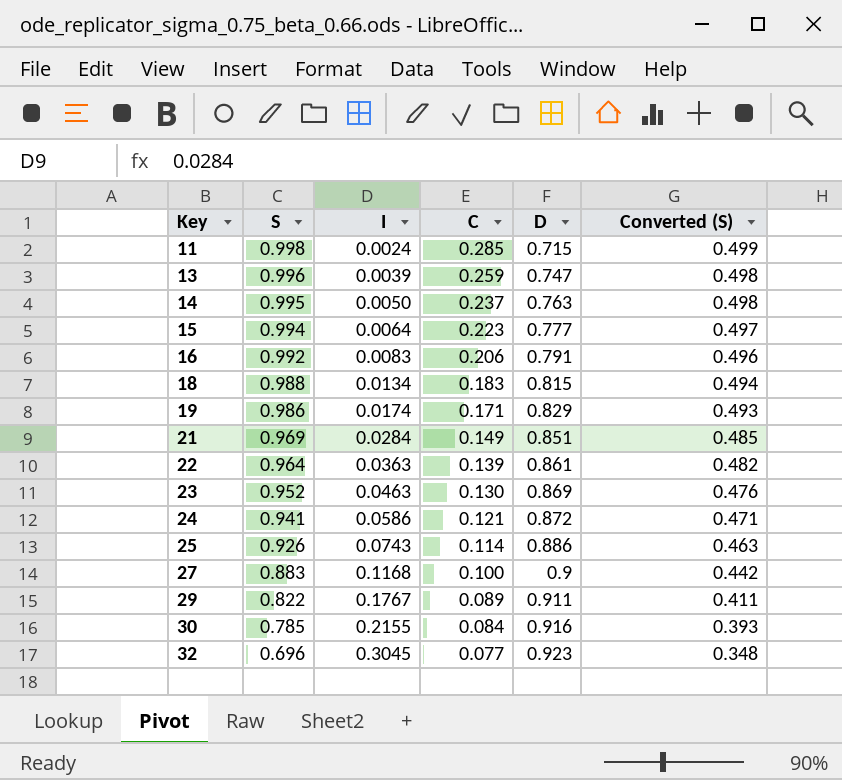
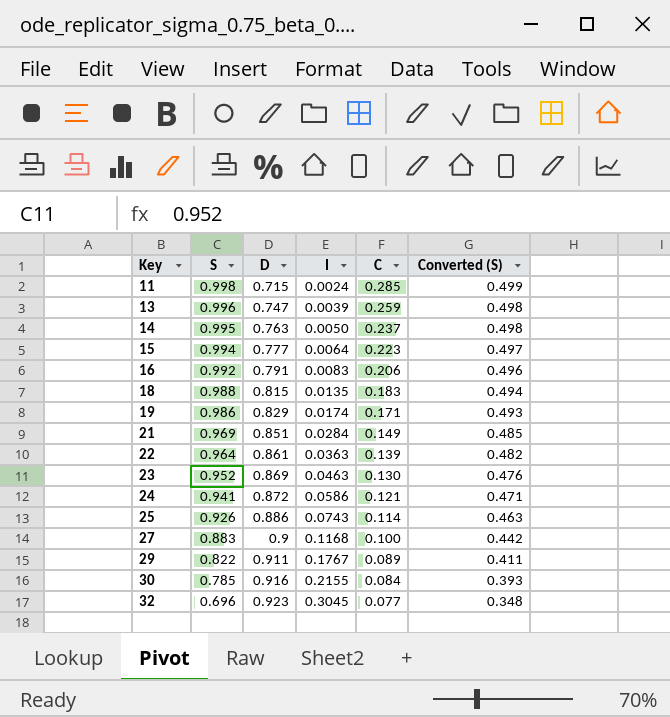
column D | position: 5 -> 3
18 | I: 0.0134 -> 0.0135

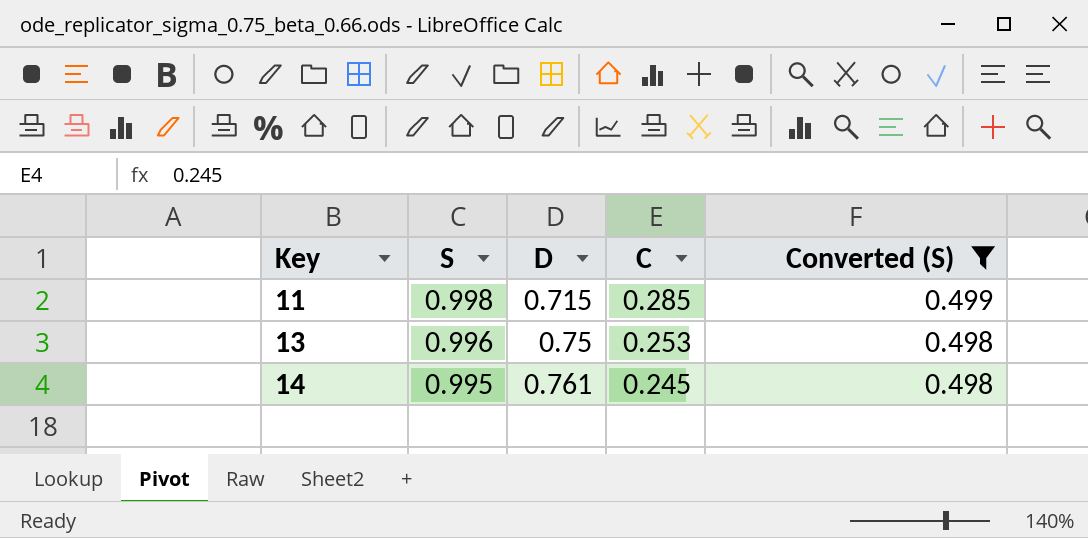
filter: none -> Converted (S) >= 0.498
column I | position: 4 -> none
13 | D: 0.747 -> 0.75
13 | C: 0.259 -> 0.253
14 | D: 0.763 -> 0.761
14 | C: 0.237 -> 0.245

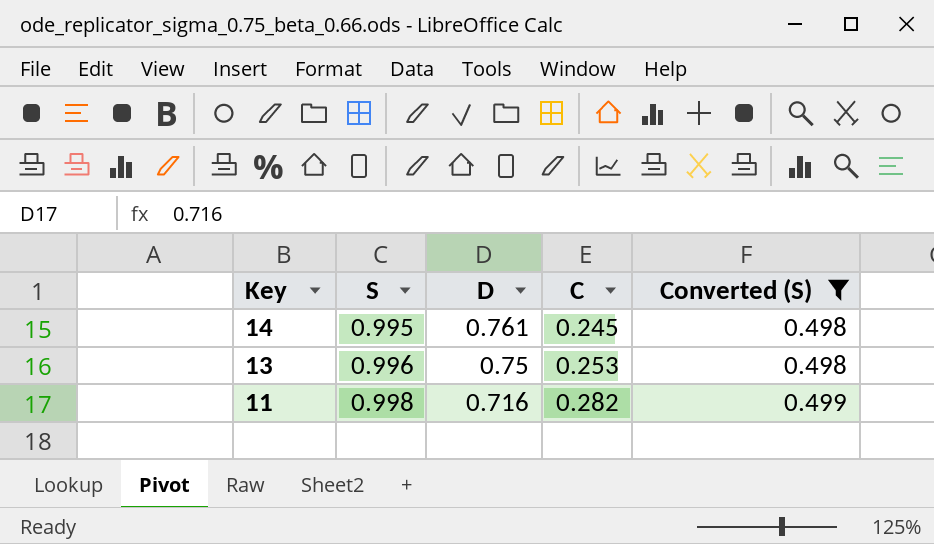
row order: Key ascending -> Key descending
11 | D: 0.715 -> 0.716
11 | C: 0.285 -> 0.282

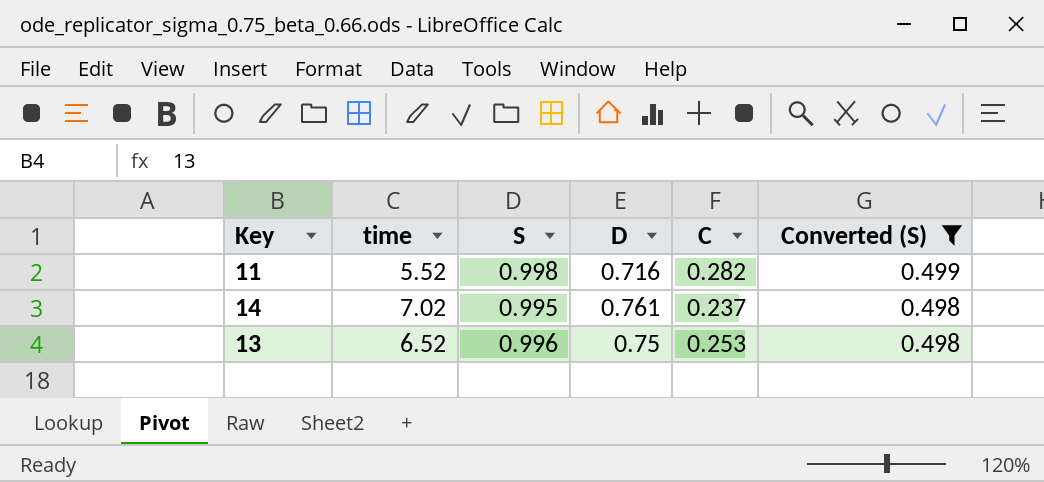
row order: Key descending -> Converted (S) descending
column time | position: none -> 2
14 | C: 0.245 -> 0.237

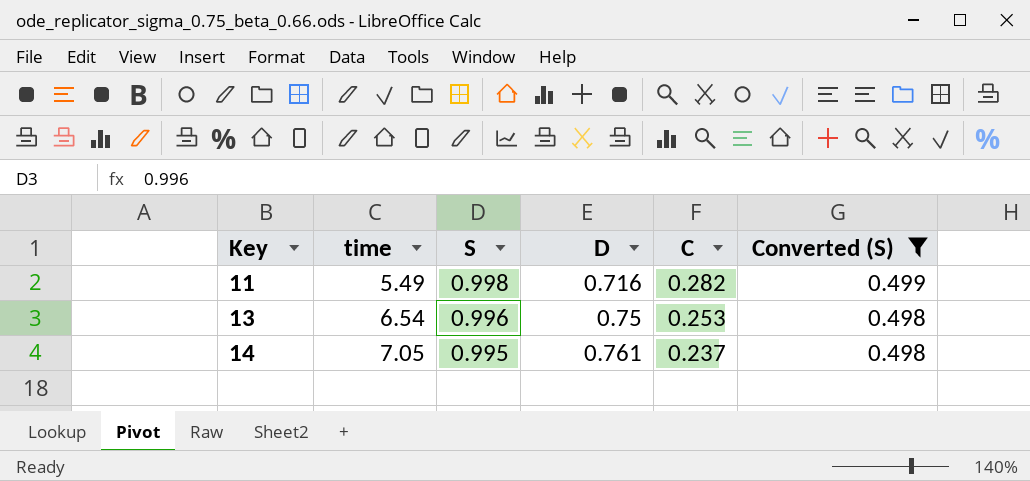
row order: Converted (S) descending -> Key ascending
11 | time: 5.52 -> 5.49
13 | time: 6.52 -> 6.54
14 | time: 7.02 -> 7.05

